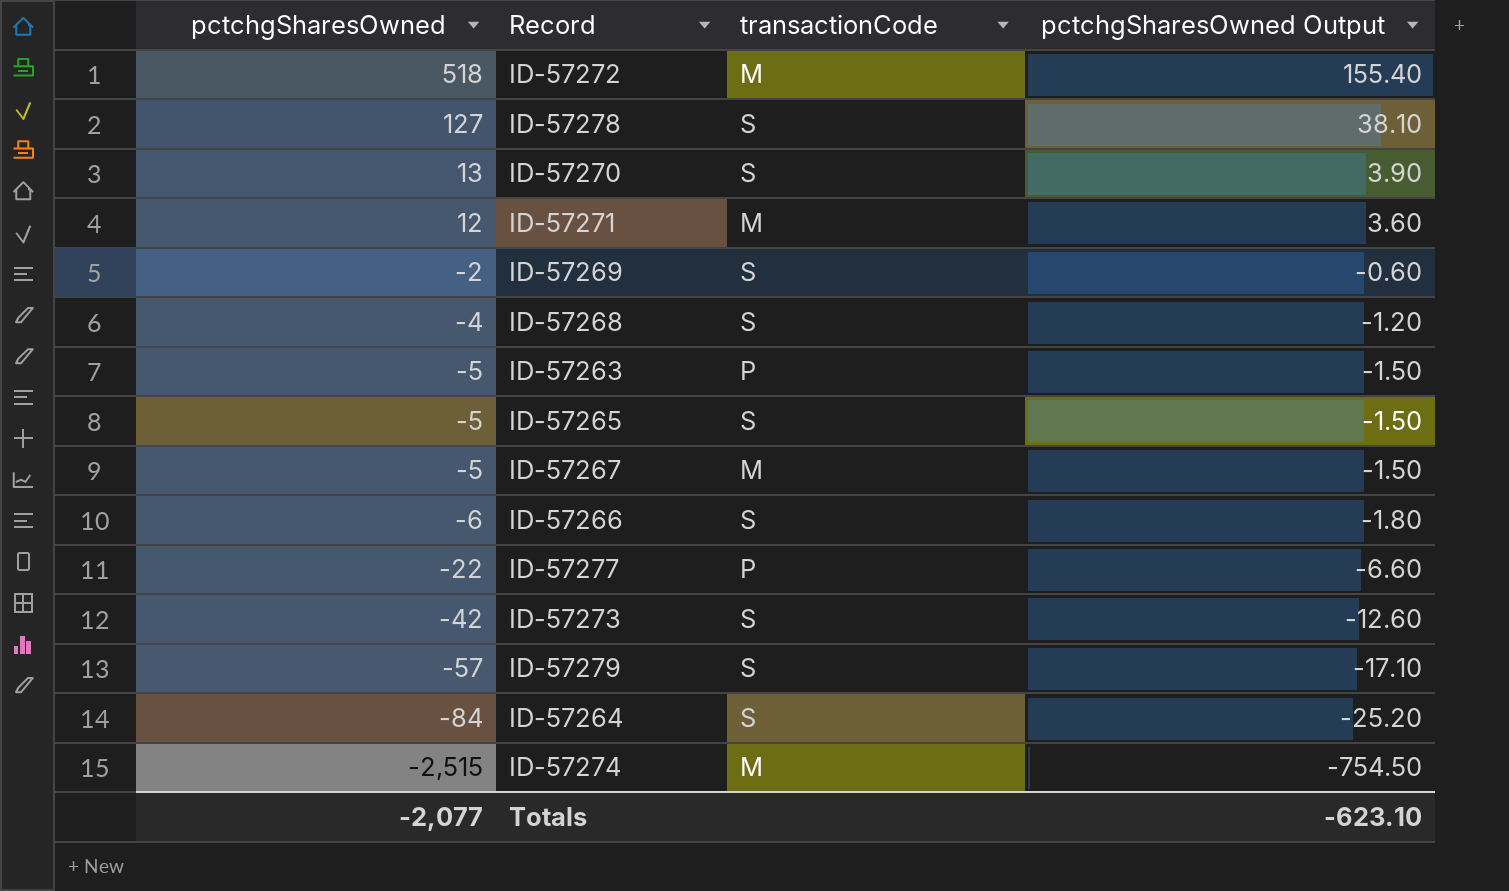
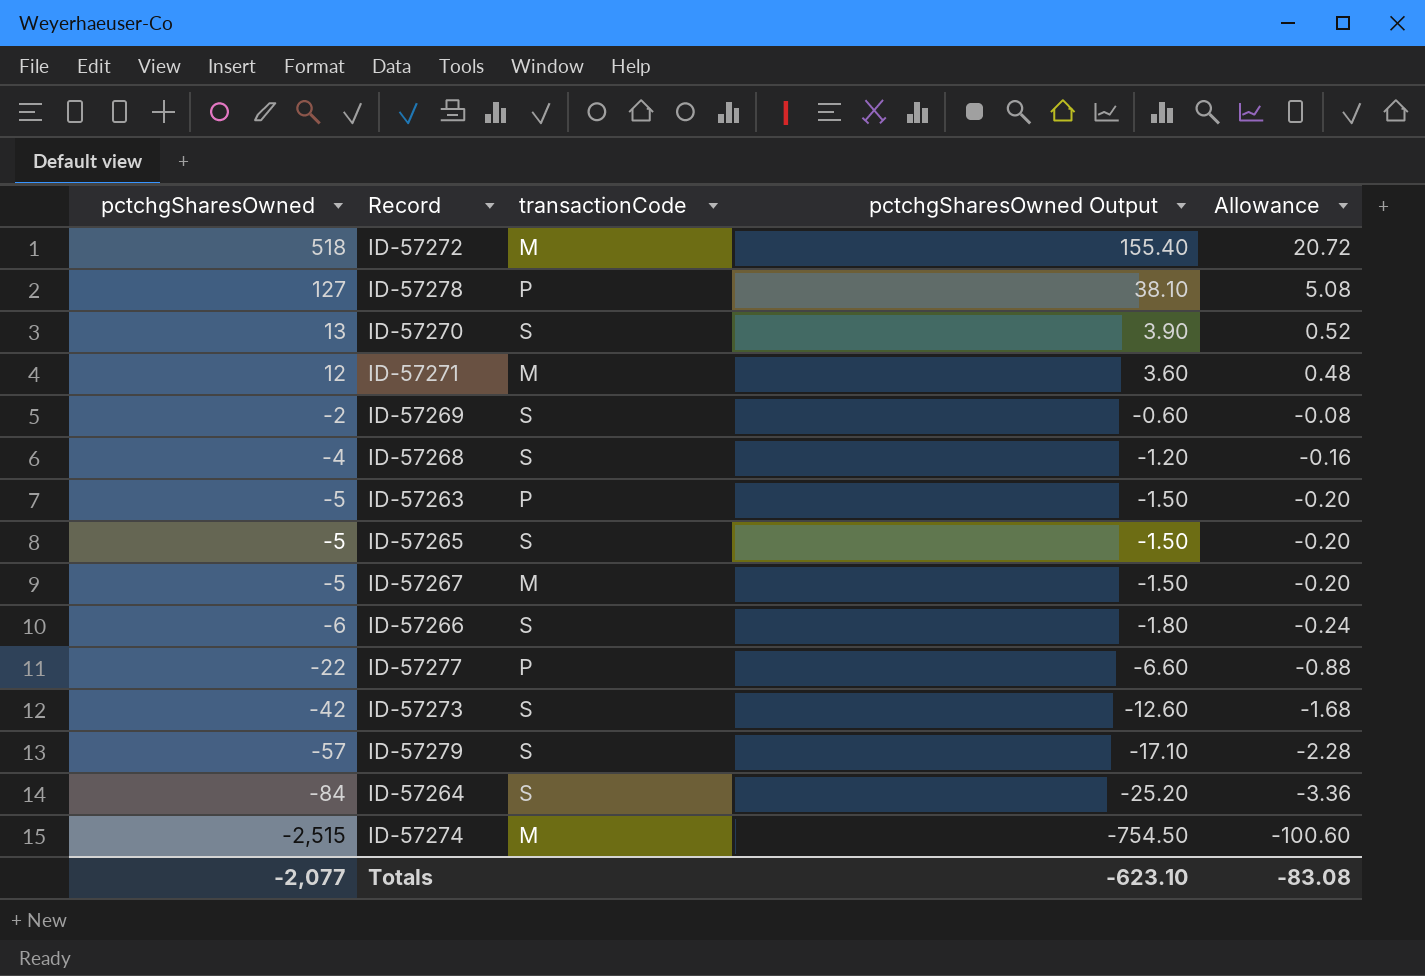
column Allowance | formula: none -> [pctchgSharesOwned] * 0.04
ID-57278 | transactionCode: S -> P

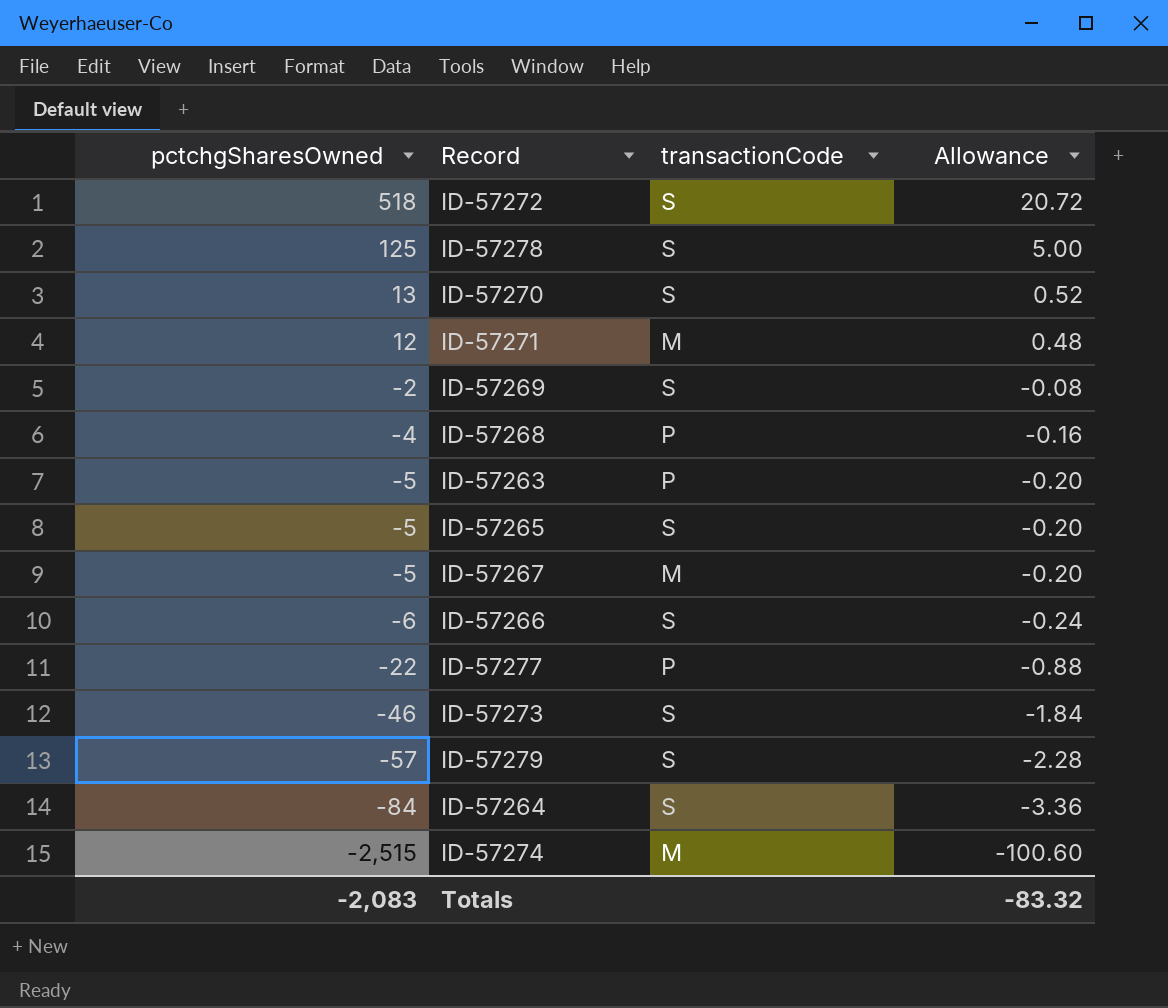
column pctchgSharesOwned Output | formula: [pctchgSharesOwned] * 0.3 -> none
ID-57272 | transactionCode: M -> S
ID-57278 | pctchgSharesOwned: 127 -> 125
ID-57278 | transactionCode: P -> S
ID-57278 | Allowance: 5.08 -> 5.00
ID-57268 | transactionCode: S -> P
ID-57273 | pctchgSharesOwned: -42 -> -46
ID-57273 | Allowance: -1.68 -> -1.84
Totals | pctchgSharesOwned: -2,077 -> -2,083
Totals | Allowance: -83.08 -> -83.32

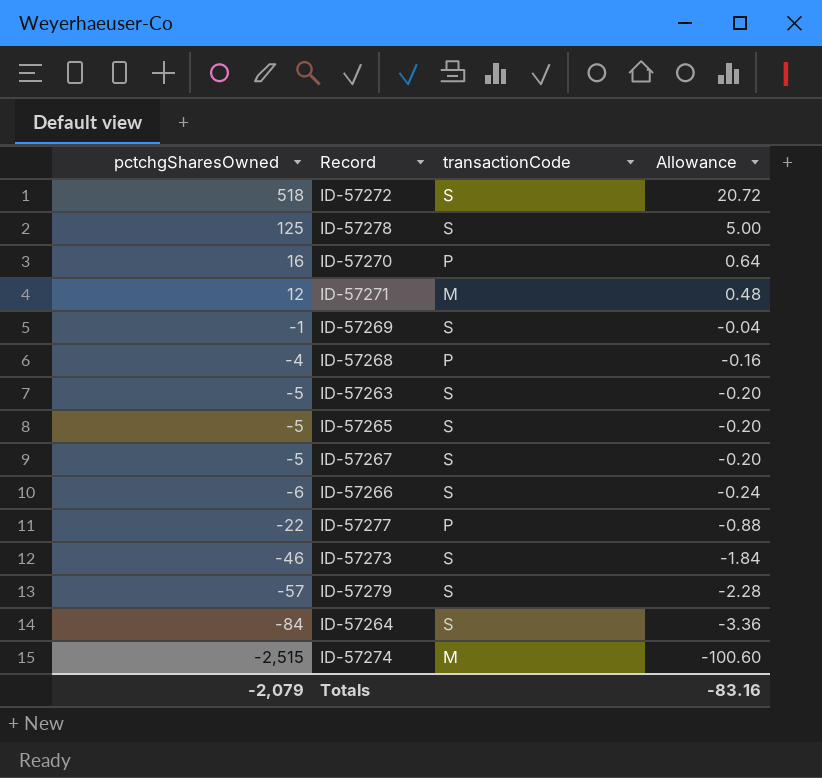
ID-57270 | pctchgSharesOwned: 13 -> 16
ID-57270 | transactionCode: S -> P
ID-57270 | Allowance: 0.52 -> 0.64
ID-57269 | pctchgSharesOwned: -2 -> -1
ID-57269 | Allowance: -0.08 -> -0.04
ID-57263 | transactionCode: P -> S
ID-57267 | transactionCode: M -> S
Totals | pctchgSharesOwned: -2,083 -> -2,079
Totals | Allowance: -83.32 -> -83.16

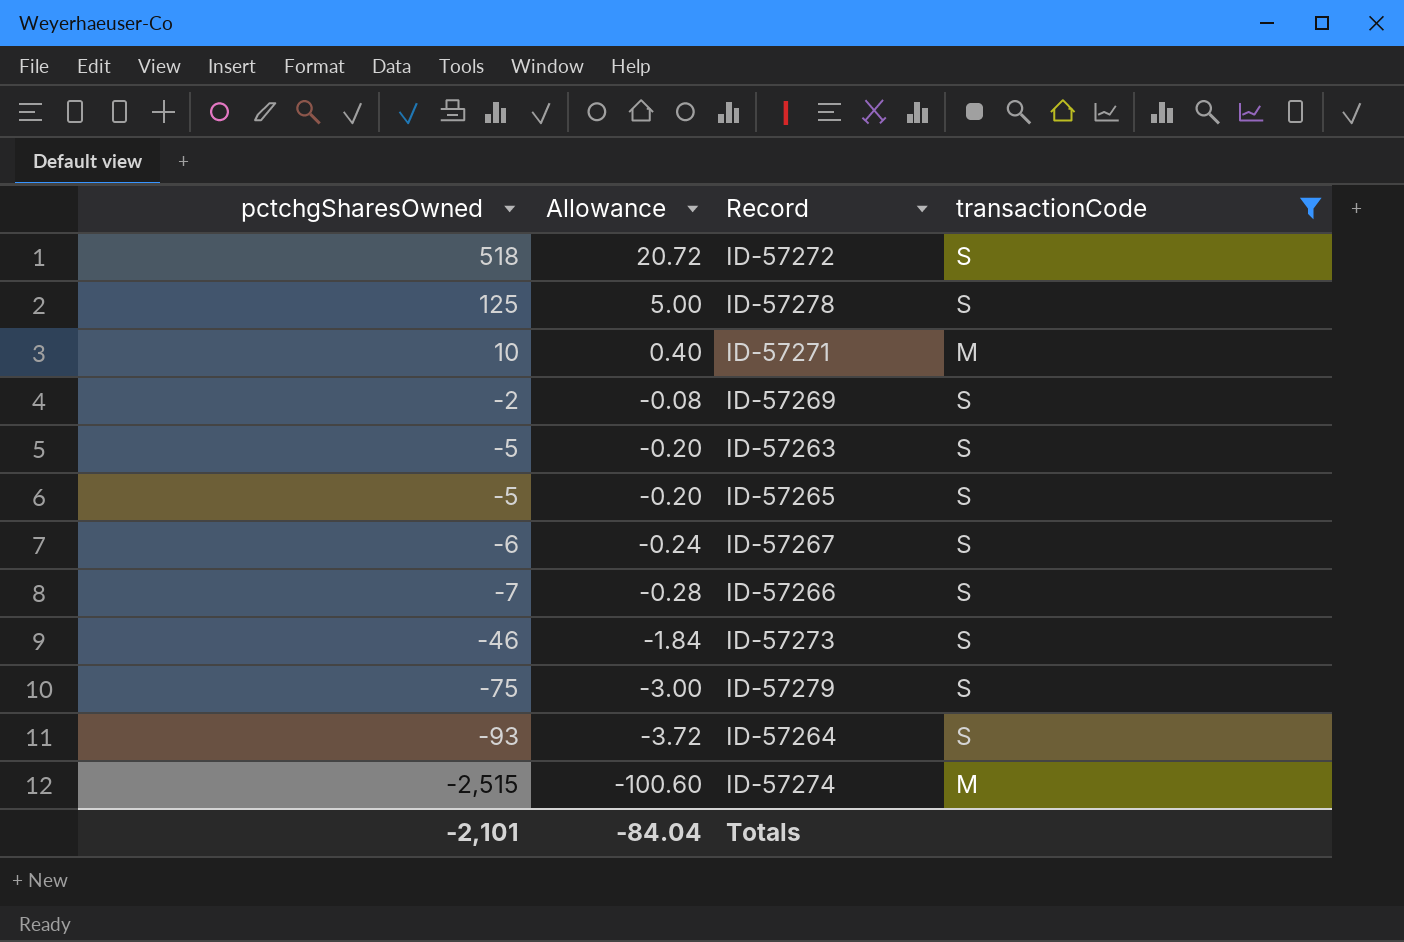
filter: none -> transactionCode != P
column Allowance | position: 4 -> 2
ID-57271 | pctchgSharesOwned: 12 -> 10
ID-57271 | Allowance: 0.48 -> 0.40
ID-57269 | pctchgSharesOwned: -1 -> -2
ID-57269 | Allowance: -0.04 -> -0.08
ID-57267 | pctchgSharesOwned: -5 -> -6
ID-57267 | Allowance: -0.20 -> -0.24
ID-57266 | pctchgSharesOwned: -6 -> -7
ID-57266 | Allowance: -0.24 -> -0.28
ID-57279 | pctchgSharesOwned: -57 -> -75
ID-57279 | Allowance: -2.28 -> -3.00
ID-57264 | pctchgSharesOwned: -84 -> -93
ID-57264 | Allowance: -3.36 -> -3.72
Totals | pctchgSharesOwned: -2,079 -> -2,101
Totals | Allowance: -83.16 -> -84.04

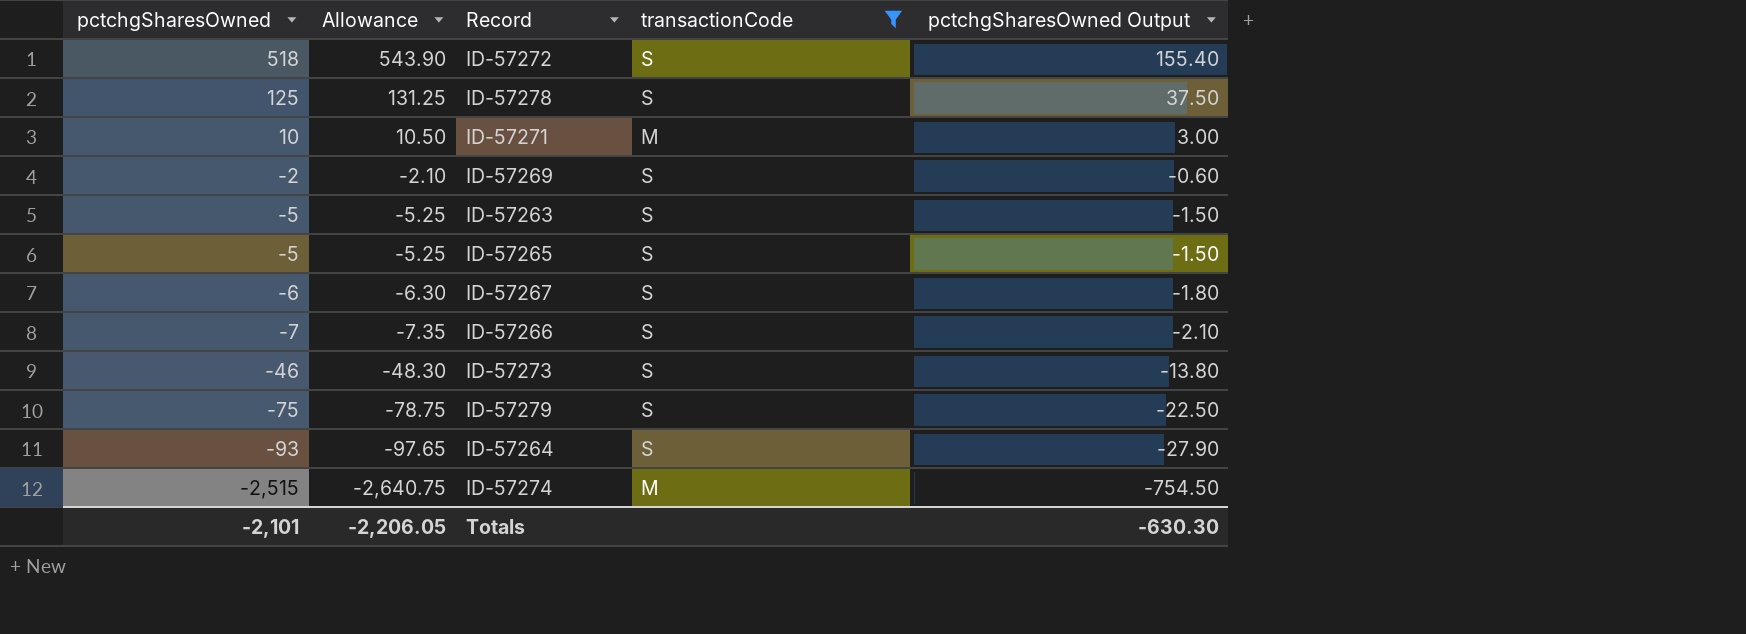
column Allowance | formula: [pctchgSharesOwned] * 0.04 -> [pctchgSharesOwned] * 1.05
column pctchgSharesOwned Output | formula: none -> [pctchgSharesOwned] * 0.3
Totals | Allowance: -84.04 -> -2,206.05

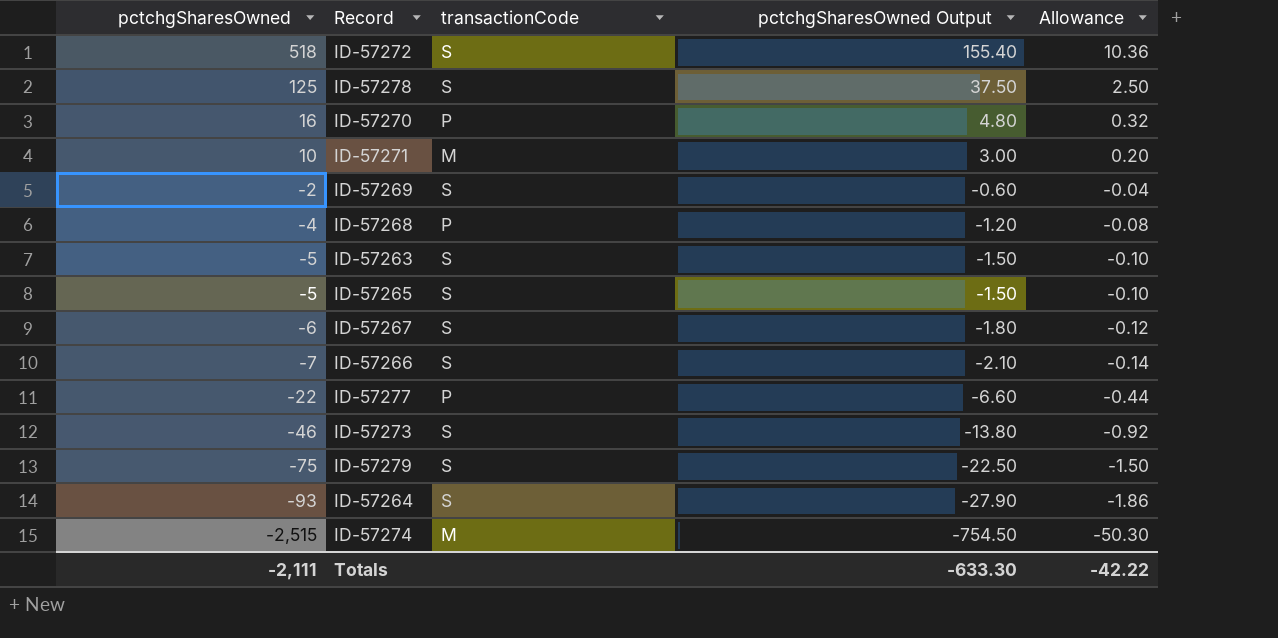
filter: transactionCode != P -> none
column Allowance | formula: [pctchgSharesOwned] * 1.05 -> [pctchgSharesOwned] * 0.02
column Allowance | position: 2 -> 5
Totals | pctchgSharesOwned: -2,101 -> -2,111
Totals | pctchgSharesOwned Output: -630.30 -> -633.30
Totals | Allowance: -2,206.05 -> -42.22

